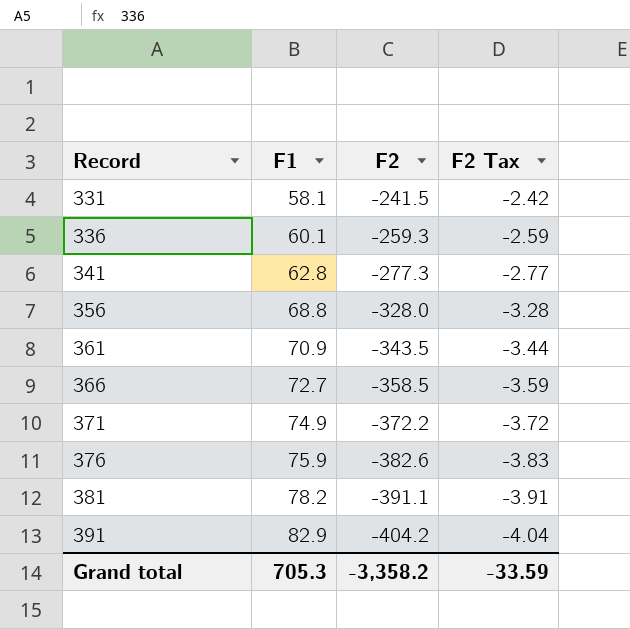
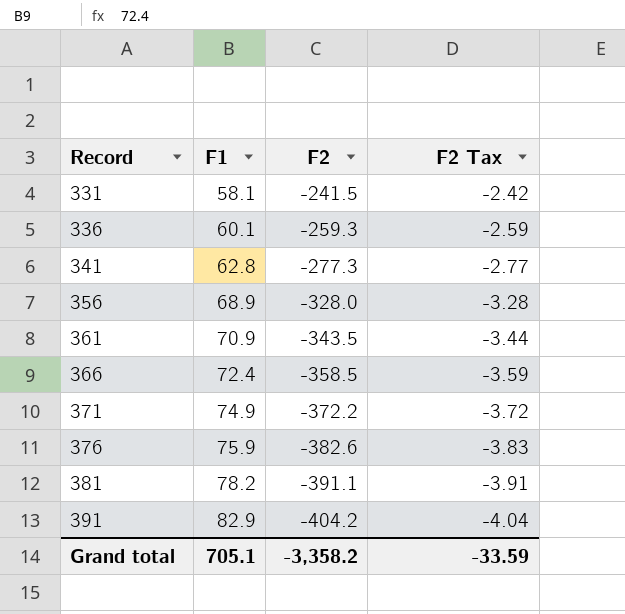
356 | F1: 68.8 -> 68.9
366 | F1: 72.7 -> 72.4
Grand total | F1: 705.3 -> 705.1

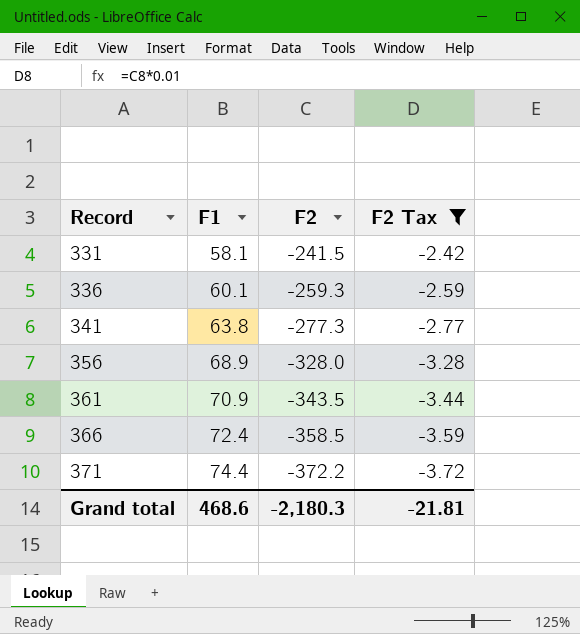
filter: none -> F2 Tax >= -3.72
341 | F1: 62.8 -> 63.8
371 | F1: 74.9 -> 74.4
Grand total | F1: 705.1 -> 468.6
Grand total | F2: -3,358.2 -> -2,180.3
Grand total | F2 Tax: -33.59 -> -21.81

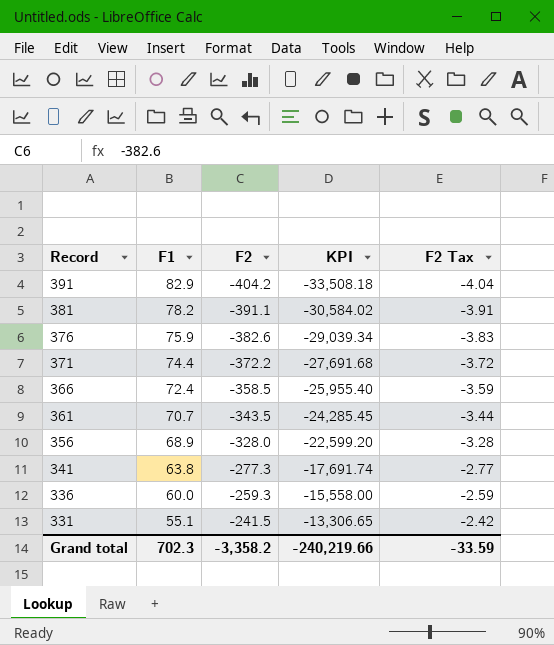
filter: F2 Tax >= -3.72 -> none
row order: Record ascending -> Record descending
column KPI | formula: none -> [F1] * [F2]
361 | F1: 70.9 -> 70.7
336 | F1: 60.1 -> 60.0
331 | F1: 58.1 -> 55.1
Grand total | F1: 468.6 -> 702.3
Grand total | F2: -2,180.3 -> -3,358.2
Grand total | F2 Tax: -21.81 -> -33.59

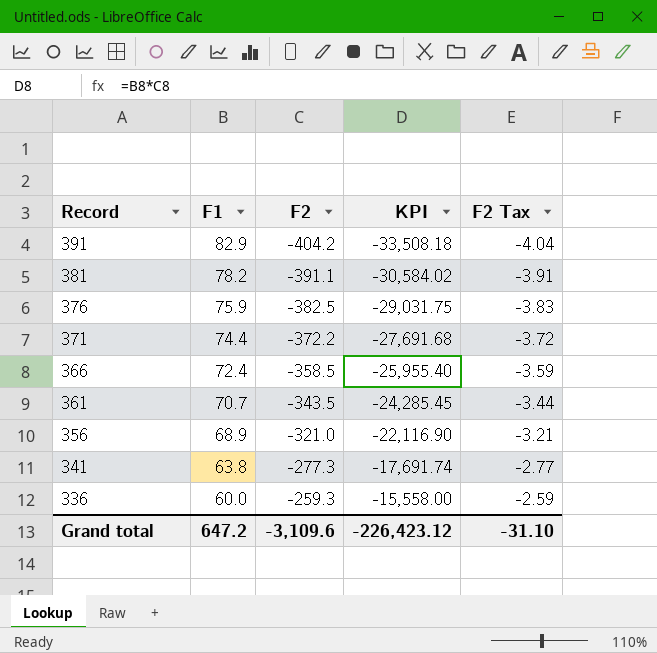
row 331: 55.1 | -241.5 | -13,306.65 | -2.42 -> none
376 | F2: -382.6 -> -382.5
376 | KPI: -29,039.34 -> -29,031.75
356 | F2: -328.0 -> -321.0
356 | KPI: -22,599.20 -> -22,116.90
356 | F2 Tax: -3.28 -> -3.21
Grand total | F1: 702.3 -> 647.2
Grand total | F2: -3,358.2 -> -3,109.6
Grand total | KPI: -240,219.66 -> -226,423.12
Grand total | F2 Tax: -33.59 -> -31.10

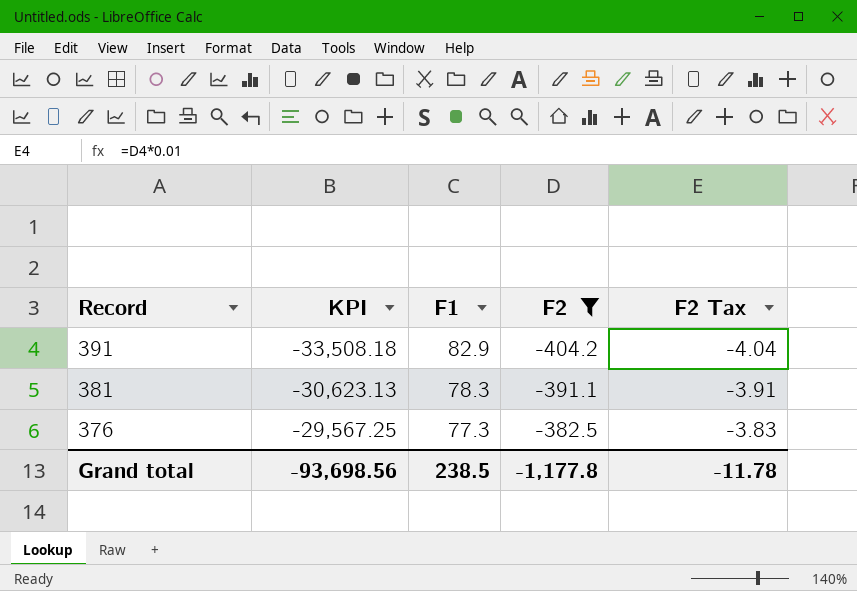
filter: none -> F2 <= -382.5
column KPI | position: 4 -> 2
381 | KPI: -30,584.02 -> -30,623.13
381 | F1: 78.2 -> 78.3
376 | KPI: -29,031.75 -> -29,567.25
376 | F1: 75.9 -> 77.3
Grand total | KPI: -226,423.12 -> -93,698.56
Grand total | F1: 647.2 -> 238.5
Grand total | F2: -3,109.6 -> -1,177.8
Grand total | F2 Tax: -31.10 -> -11.78

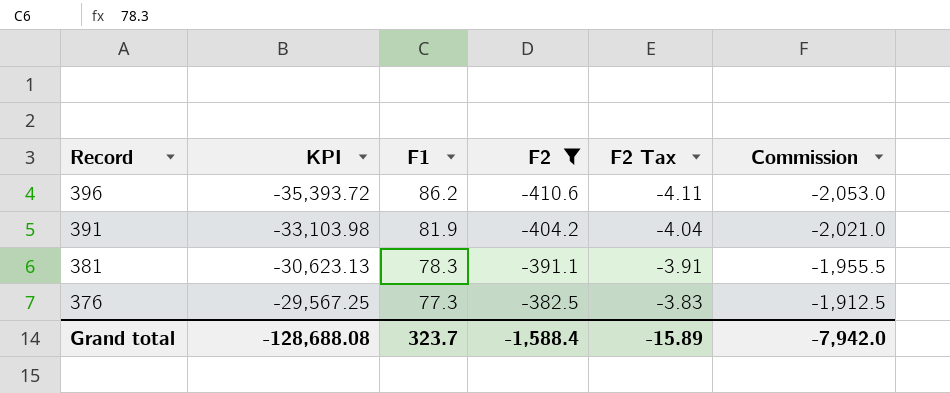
column Commission | formula: none -> [F2] * 5
row 396: none -> -35,393.72 | 86.2 | -410.6 | -4.11 | -2,053.0
391 | KPI: -33,508.18 -> -33,103.98
391 | F1: 82.9 -> 81.9
Grand total | KPI: -93,698.56 -> -128,688.08
Grand total | F1: 238.5 -> 323.7
Grand total | F2: -1,177.8 -> -1,588.4
Grand total | F2 Tax: -11.78 -> -15.89

